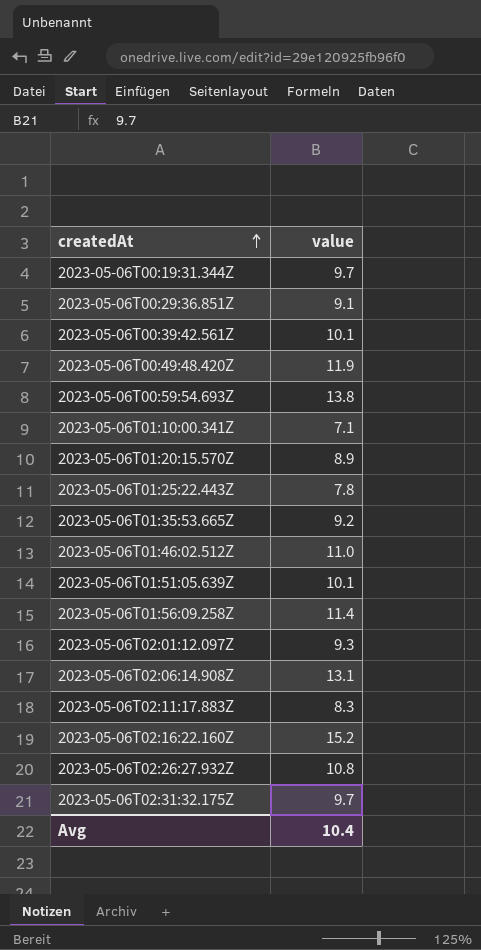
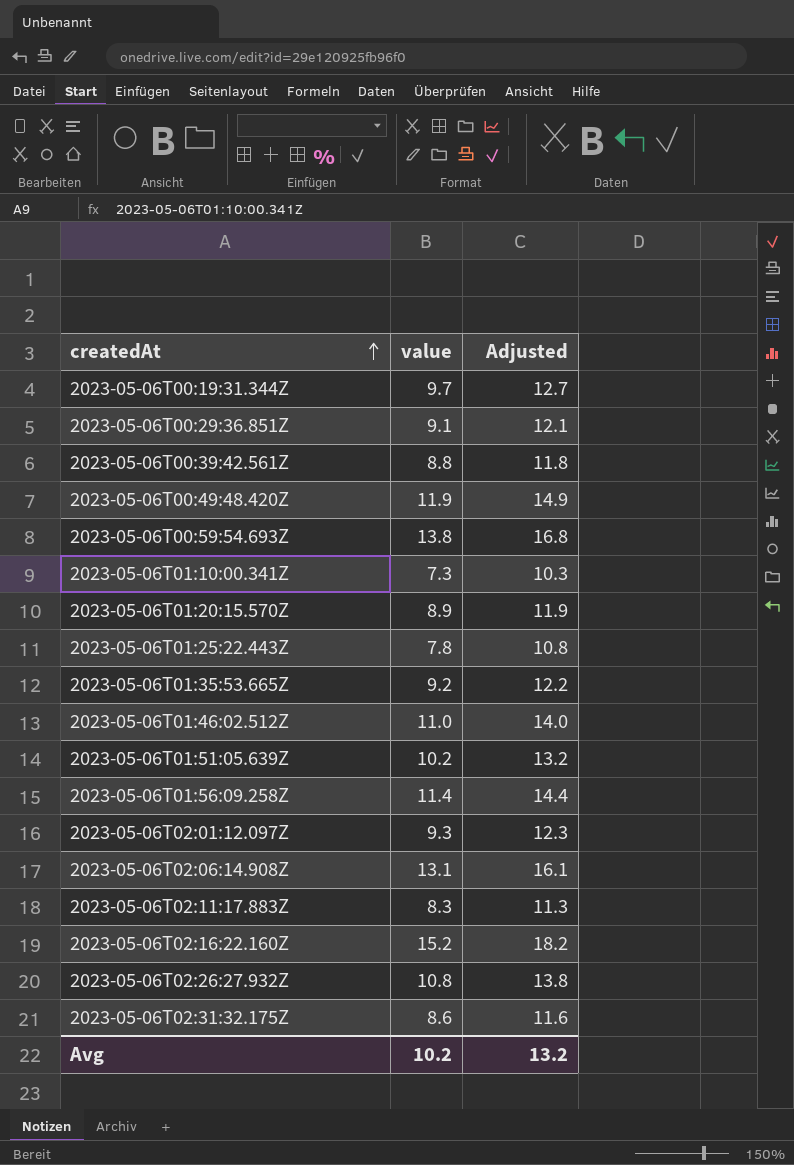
column Adjusted | formula: none -> [value] + 3
2023-05-06T00:39:42.561Z | value: 10.1 -> 8.8
2023-05-06T01:10:00.341Z | value: 7.1 -> 7.3
2023-05-06T01:51:05.639Z | value: 10.1 -> 10.2
2023-05-06T02:31:32.175Z | value: 9.7 -> 8.6
Avg | value: 10.4 -> 10.2

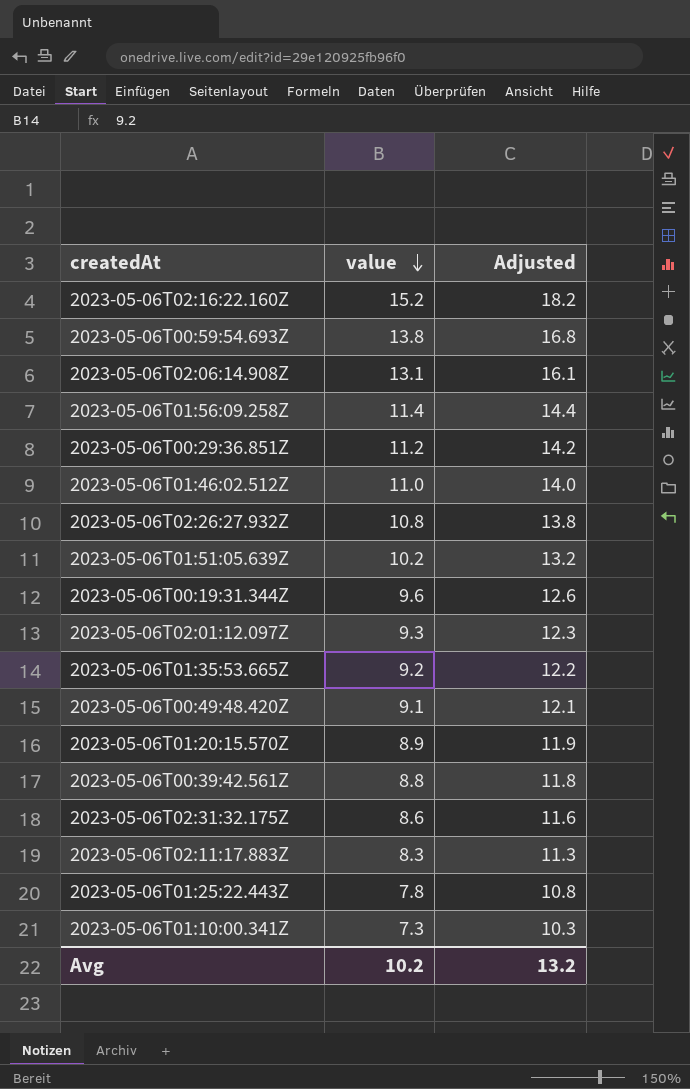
row order: createdAt ascending -> value descending
2023-05-06T00:29:36.851Z | value: 9.1 -> 11.2
2023-05-06T00:29:36.851Z | Adjusted: 12.1 -> 14.2
2023-05-06T00:19:31.344Z | value: 9.7 -> 9.6
2023-05-06T00:19:31.344Z | Adjusted: 12.7 -> 12.6
2023-05-06T00:49:48.420Z | value: 11.9 -> 9.1
2023-05-06T00:49:48.420Z | Adjusted: 14.9 -> 12.1

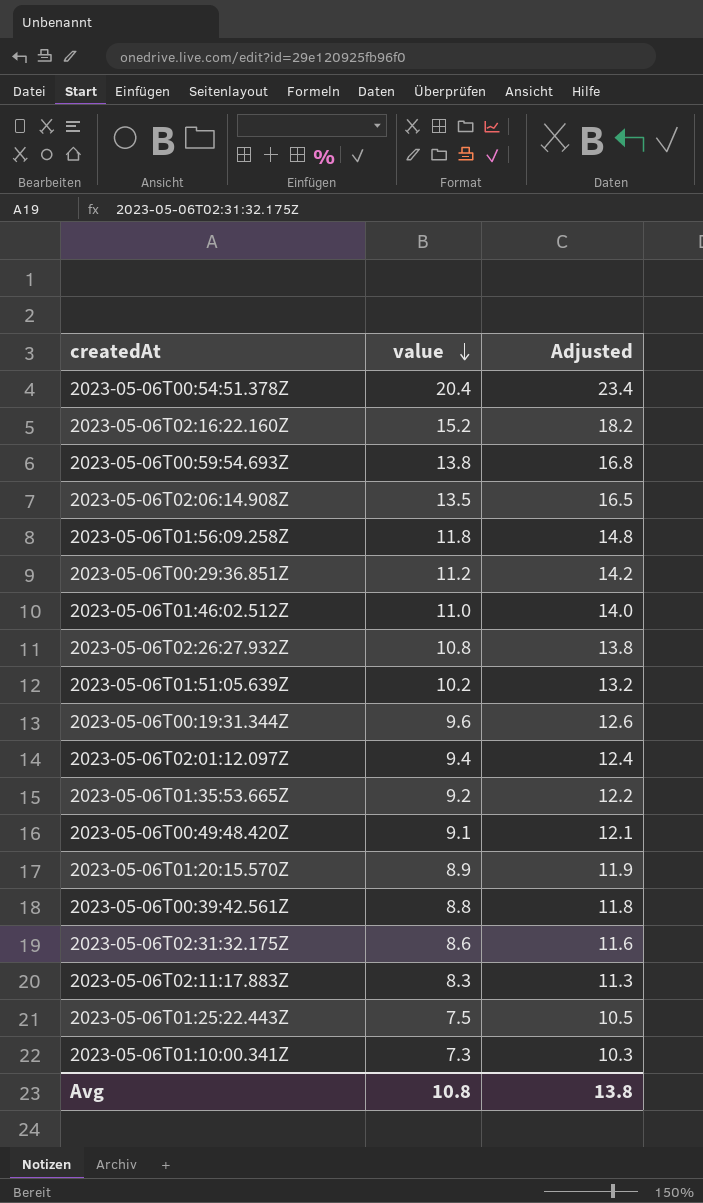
row 2023-05-06T00:54:51.378Z: none -> 20.4 | 23.4
2023-05-06T02:06:14.908Z | value: 13.1 -> 13.5
2023-05-06T02:06:14.908Z | Adjusted: 16.1 -> 16.5
2023-05-06T01:56:09.258Z | value: 11.4 -> 11.8
2023-05-06T01:56:09.258Z | Adjusted: 14.4 -> 14.8
2023-05-06T02:01:12.097Z | value: 9.3 -> 9.4
2023-05-06T02:01:12.097Z | Adjusted: 12.3 -> 12.4
2023-05-06T01:25:22.443Z | value: 7.8 -> 7.5
2023-05-06T01:25:22.443Z | Adjusted: 10.8 -> 10.5
Avg | value: 10.2 -> 10.8
Avg | Adjusted: 13.2 -> 13.8

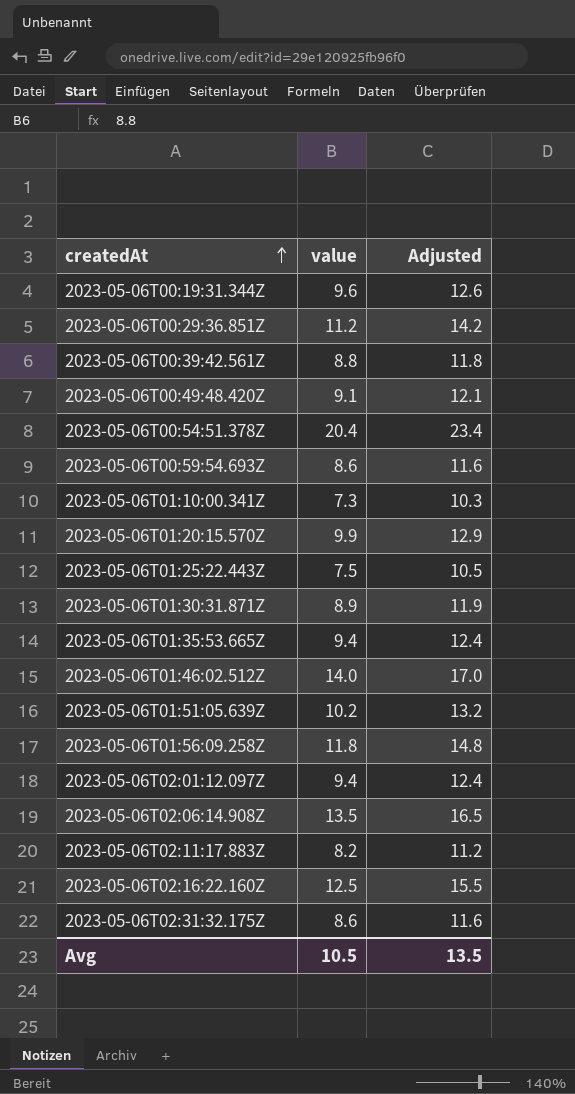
row order: value descending -> createdAt ascending
row 2023-05-06T02:26:27.932Z: 10.8 | 13.8 -> none
2023-05-06T00:59:54.693Z | value: 13.8 -> 8.6
2023-05-06T00:59:54.693Z | Adjusted: 16.8 -> 11.6
2023-05-06T01:20:15.570Z | value: 8.9 -> 9.9
2023-05-06T01:20:15.570Z | Adjusted: 11.9 -> 12.9
row 2023-05-06T01:30:31.871Z: none -> 8.9 | 11.9
2023-05-06T01:35:53.665Z | value: 9.2 -> 9.4
2023-05-06T01:35:53.665Z | Adjusted: 12.2 -> 12.4
2023-05-06T01:46:02.512Z | value: 11.0 -> 14.0
2023-05-06T01:46:02.512Z | Adjusted: 14.0 -> 17.0
2023-05-06T02:11:17.883Z | value: 8.3 -> 8.2
2023-05-06T02:11:17.883Z | Adjusted: 11.3 -> 11.2
2023-05-06T02:16:22.160Z | value: 15.2 -> 12.5
2023-05-06T02:16:22.160Z | Adjusted: 18.2 -> 15.5
Avg | value: 10.8 -> 10.5
Avg | Adjusted: 13.8 -> 13.5

